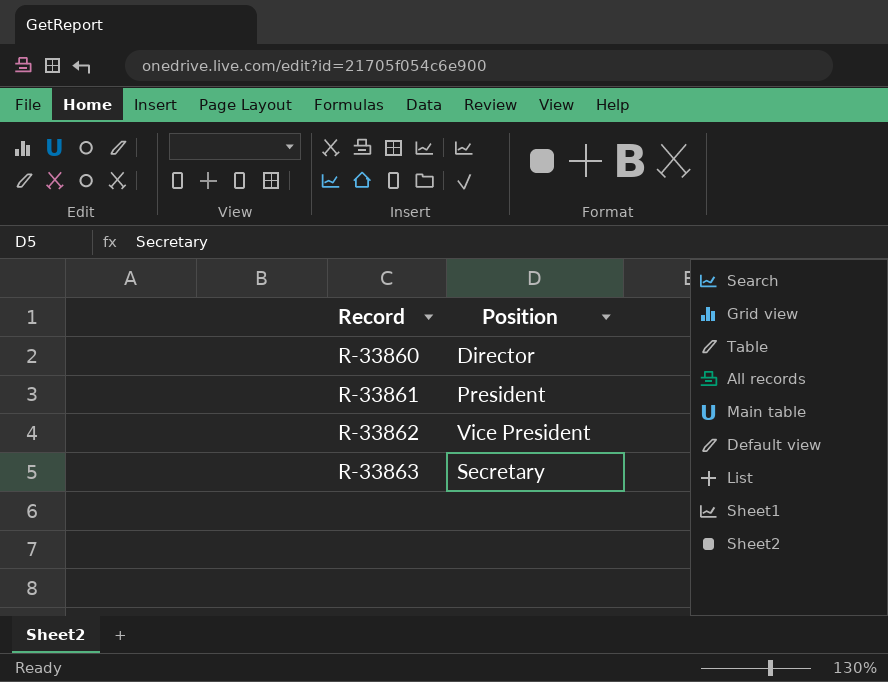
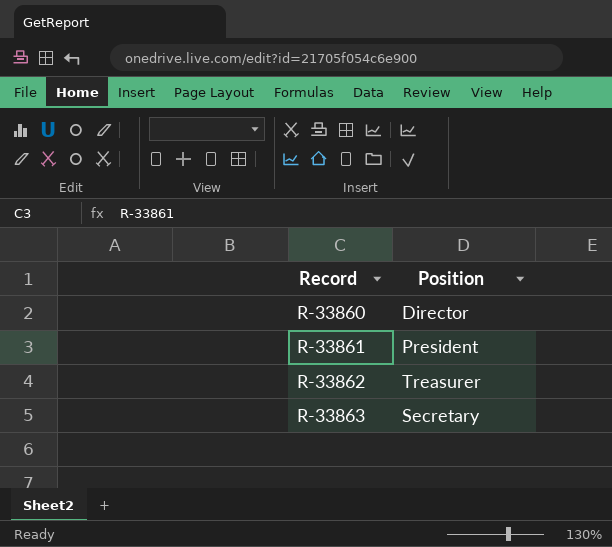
R-33862 | Position: Vice President -> Treasurer

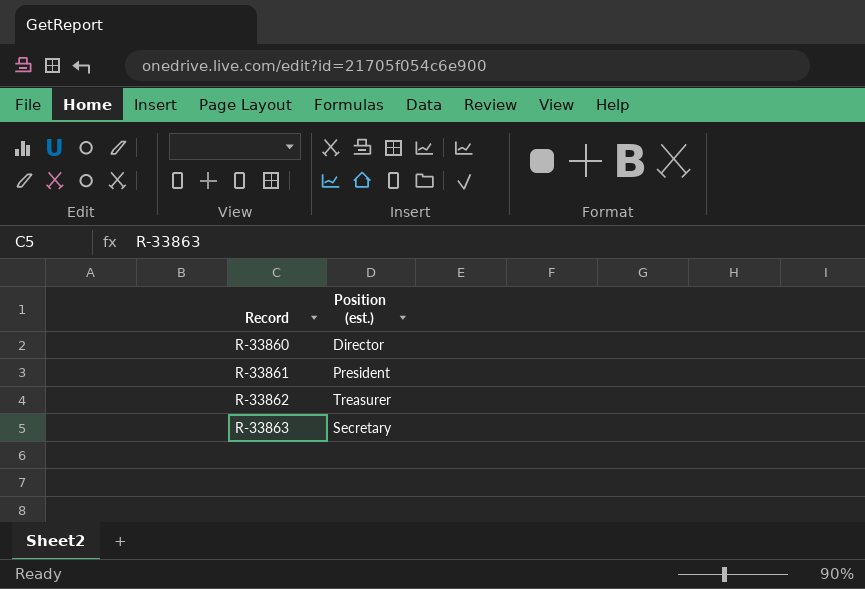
column name: Position -> Position (est.)

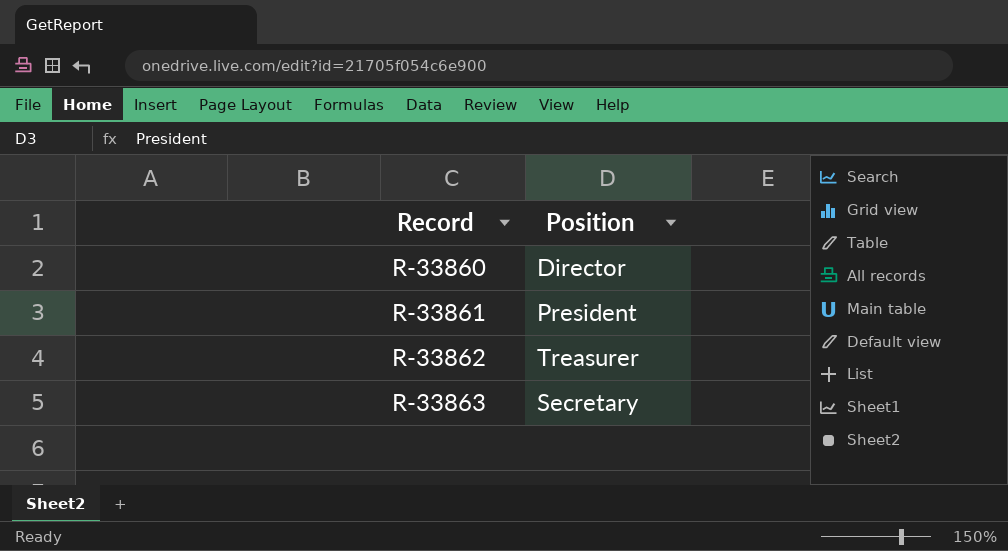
column name: Position (est.) -> Position

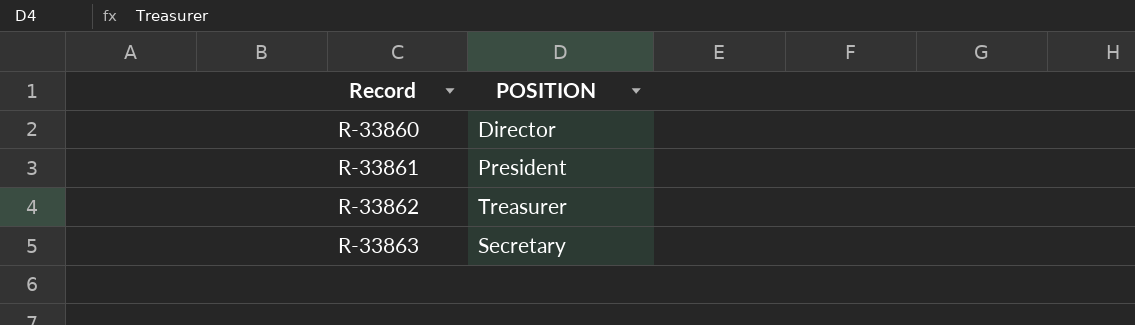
column name: Position -> POSITION

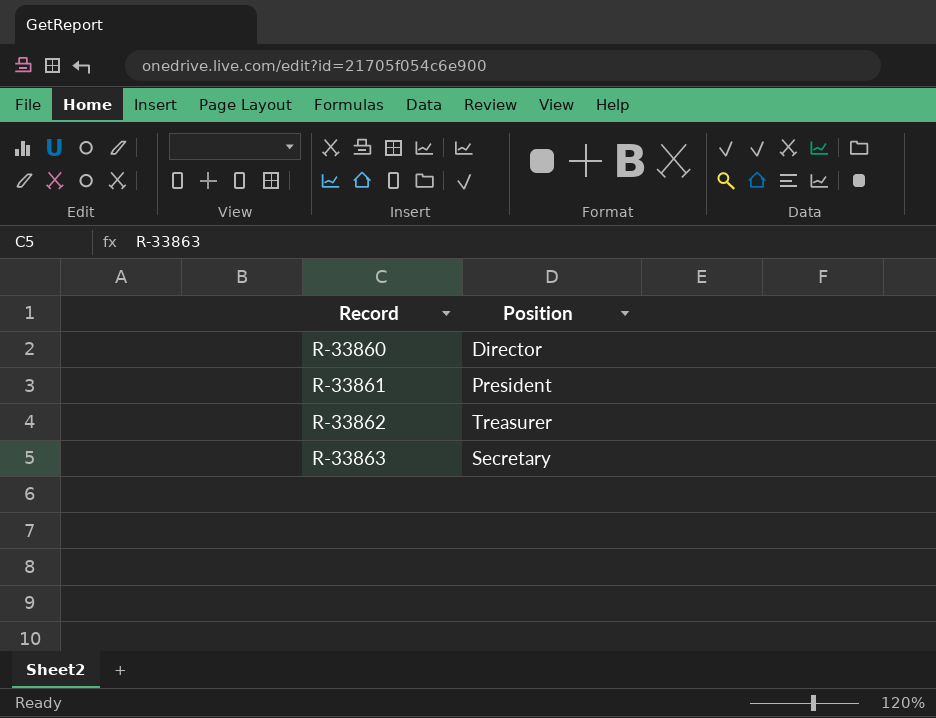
column name: POSITION -> Position

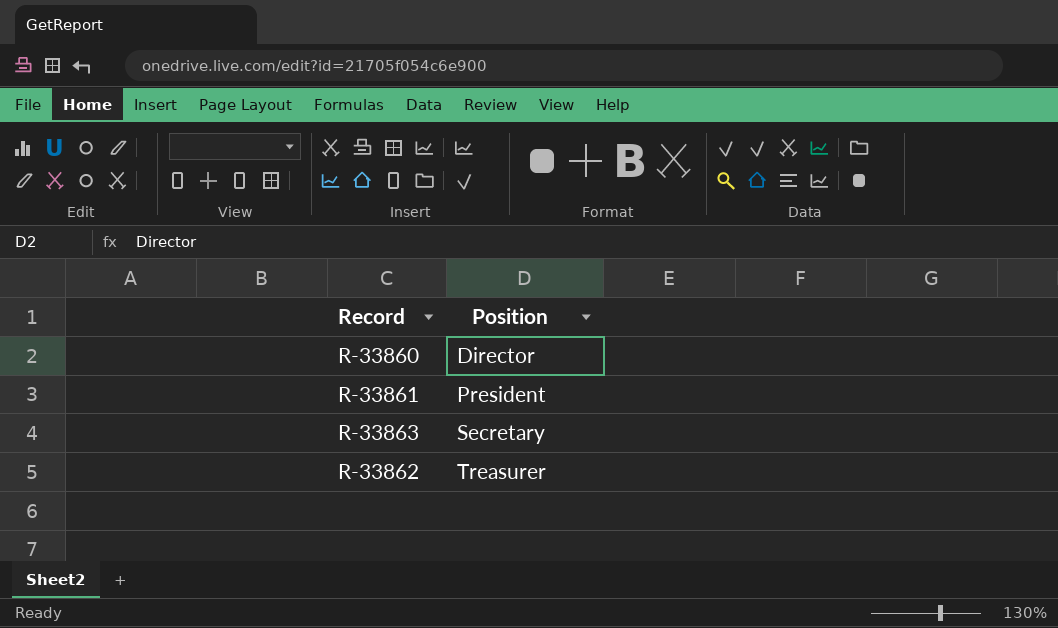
row order: Record ascending -> Position ascending

